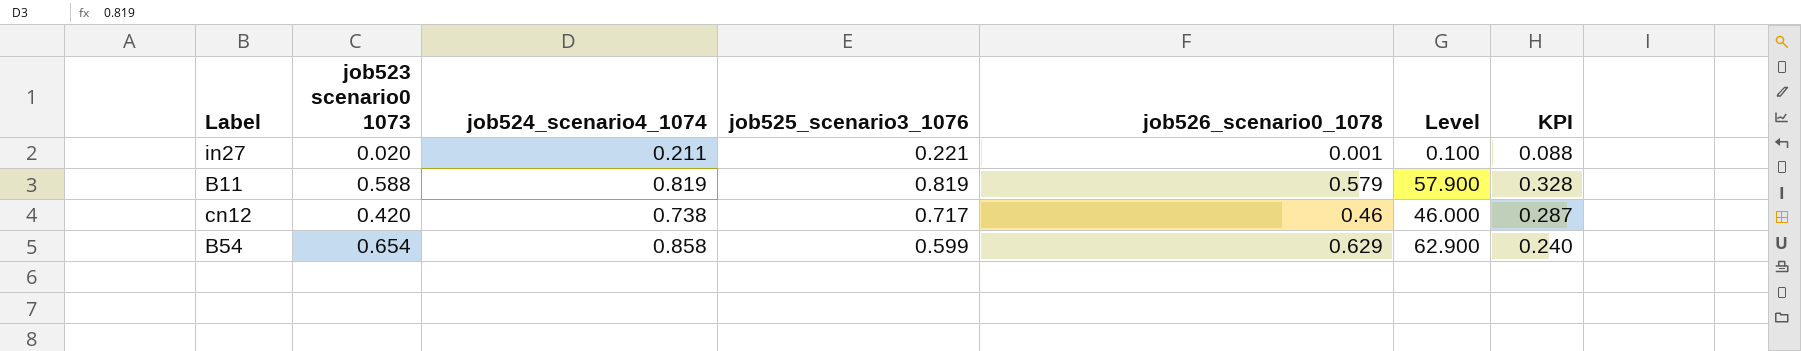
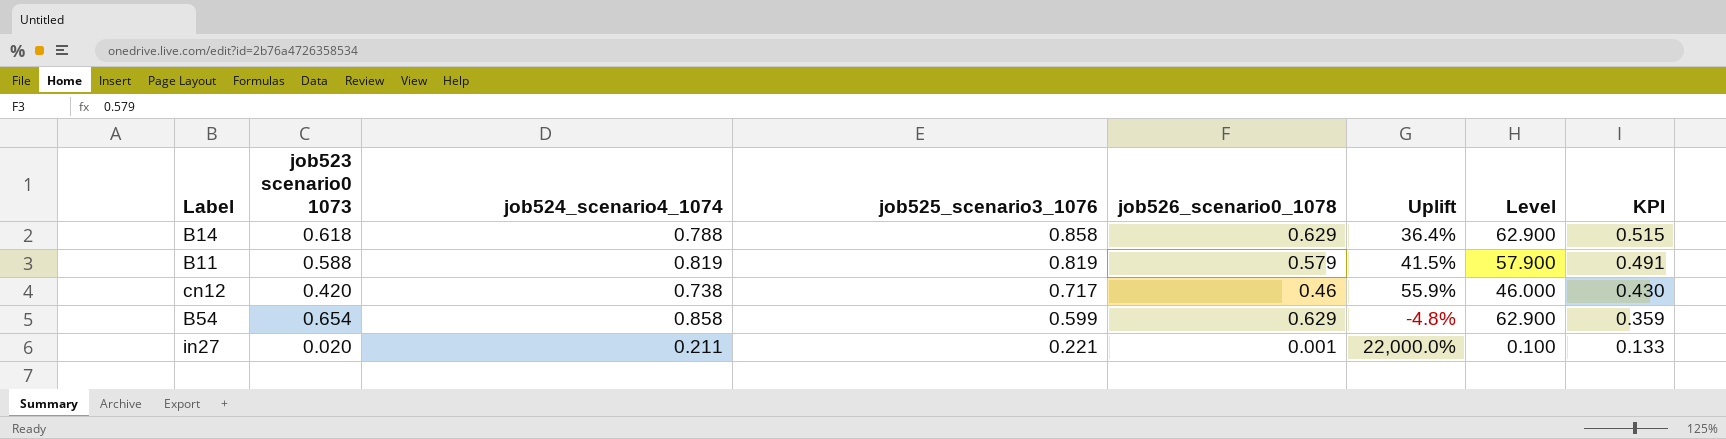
row order: none -> job525_scenario3_1076 descending
column Uplift | formula: none -> ([job525_scenario3_1076] - [job526_scenario0_1078]) / [job526_scenario0_1078]
column KPI | formula: [job525_scenario3_1076] * 0.4 -> [job525_scenario3_1076] * 0.6
row B14: none -> 0.618 | 0.788 | 0.858 | 0.629 | 36.4% | 62.900 | 0.515

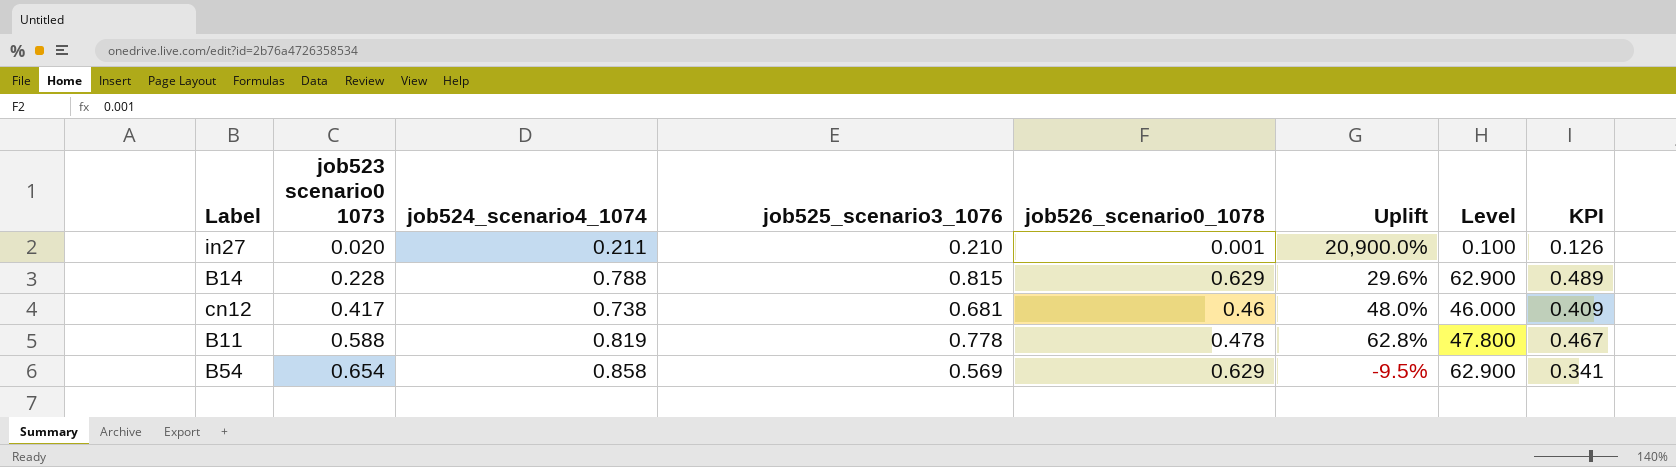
row order: job525_scenario3_1076 descending -> job523 scenario0 1073 ascending
in27 | job525_scenario3_1076: 0.221 -> 0.210
in27 | Uplift: 22,000.0% -> 20,900.0%
in27 | KPI: 0.133 -> 0.126
B14 | job523 scenario0 1073: 0.618 -> 0.228
B14 | job525_scenario3_1076: 0.858 -> 0.815
B14 | Uplift: 36.4% -> 29.6%
B14 | KPI: 0.515 -> 0.489
cn12 | job523 scenario0 1073: 0.420 -> 0.417
cn12 | job525_scenario3_1076: 0.717 -> 0.681
cn12 | Uplift: 55.9% -> 48.0%
cn12 | KPI: 0.430 -> 0.409
B11 | job525_scenario3_1076: 0.819 -> 0.778
B11 | job526_scenario0_1078: 0.579 -> 0.478
B11 | Uplift: 41.5% -> 62.8%
B11 | Level: 57.900 -> 47.800
B11 | KPI: 0.491 -> 0.467
B54 | job525_scenario3_1076: 0.599 -> 0.569
B54 | Uplift: -4.8% -> -9.5%
B54 | KPI: 0.359 -> 0.341

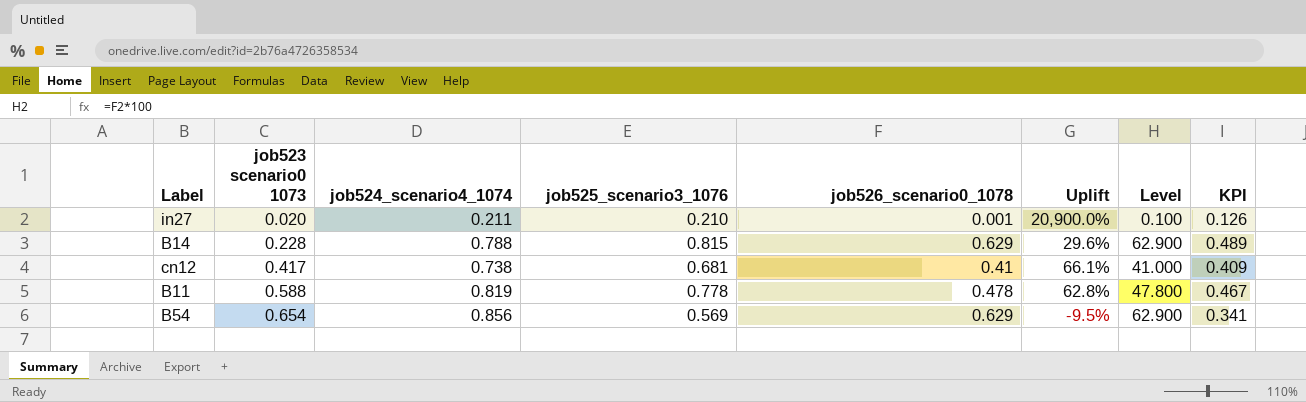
cn12 | job526_scenario0_1078: 0.46 -> 0.41
cn12 | Uplift: 48.0% -> 66.1%
cn12 | Level: 46.000 -> 41.000
B54 | job524_scenario4_1074: 0.858 -> 0.856

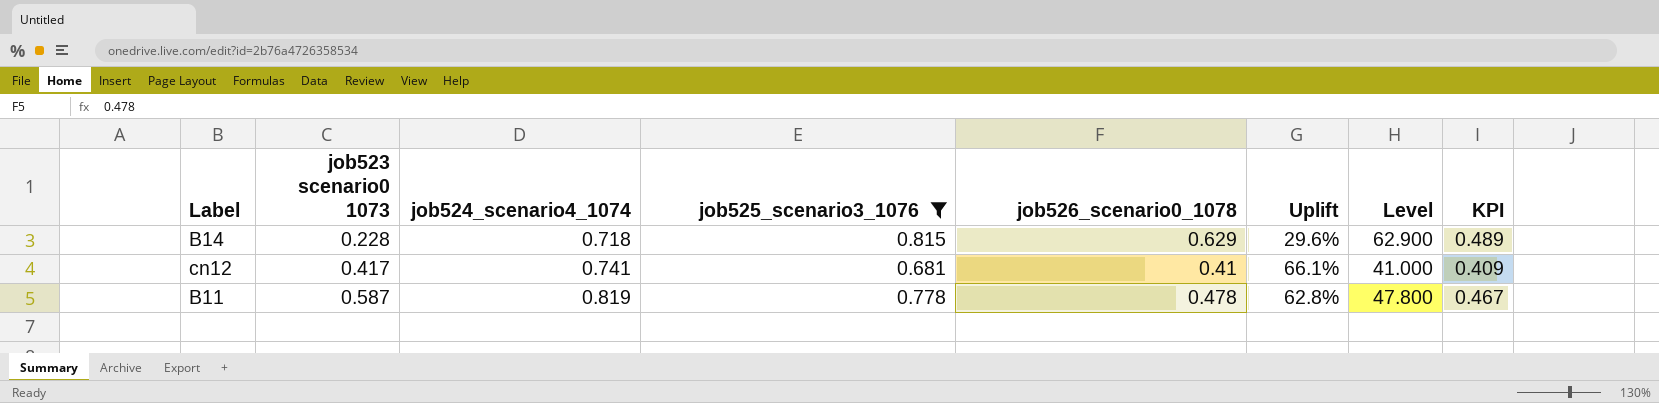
filter: none -> job525_scenario3_1076 >= 0.681
B14 | job524_scenario4_1074: 0.788 -> 0.718
cn12 | job524_scenario4_1074: 0.738 -> 0.741
B11 | job523 scenario0 1073: 0.588 -> 0.587

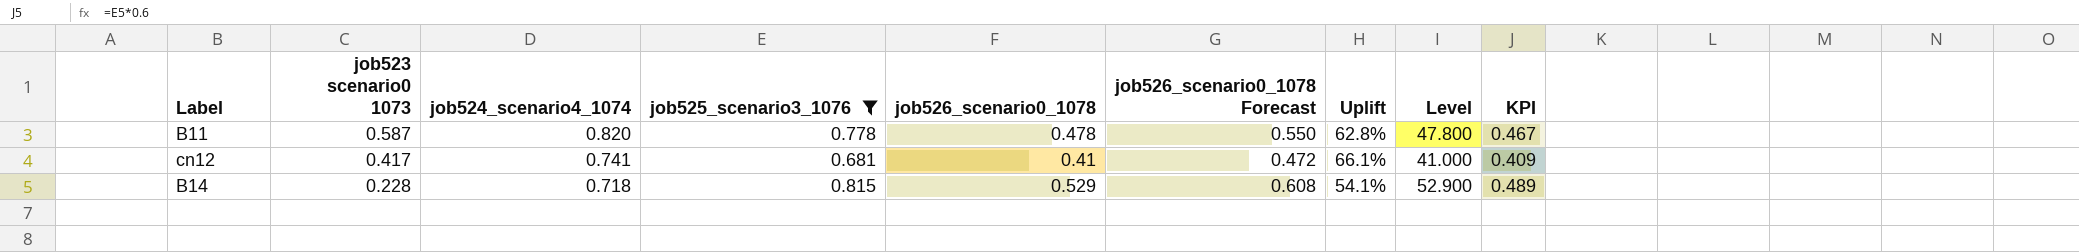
row order: job523 scenario0 1073 ascending -> job523 scenario0 1073 descending
column job526_scenario0_1078 Forecast | formula: none -> [job526_scenario0_1078] * 1.15
B11 | job524_scenario4_1074: 0.819 -> 0.820
B14 | job526_scenario0_1078: 0.629 -> 0.529
B14 | Uplift: 29.6% -> 54.1%
B14 | Level: 62.900 -> 52.900

